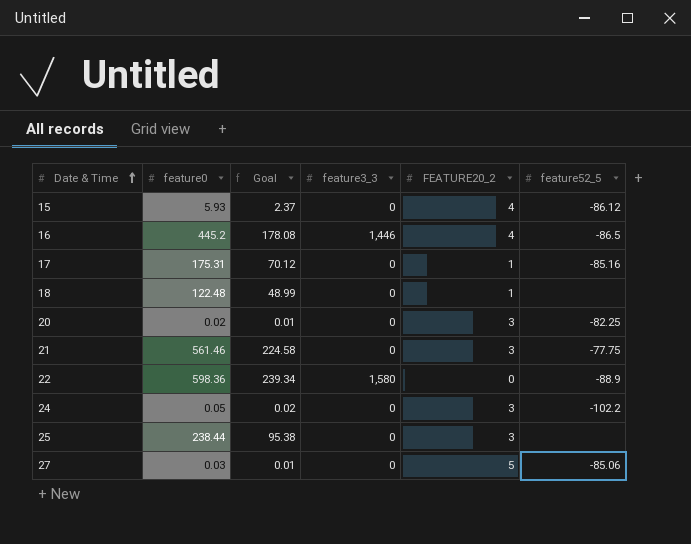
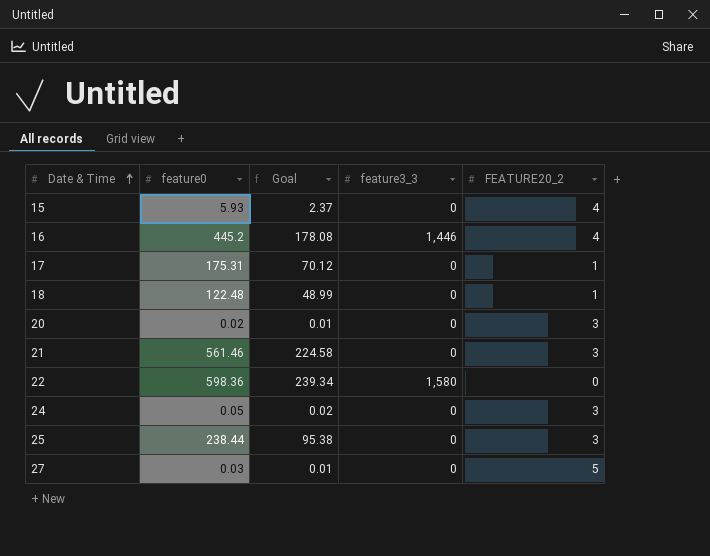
column feature52_5 | position: 6 -> none

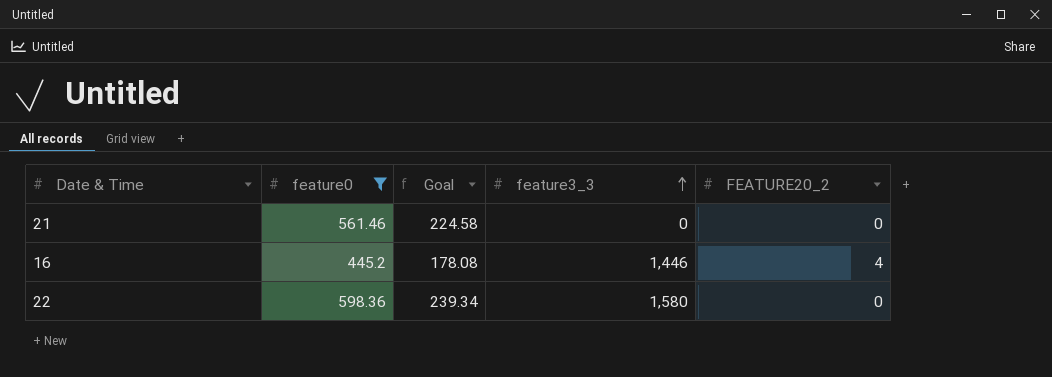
filter: none -> feature0 >= 445.2
row order: Date & Time ascending -> feature3_3 ascending
21 | FEATURE20_2: 3 -> 0

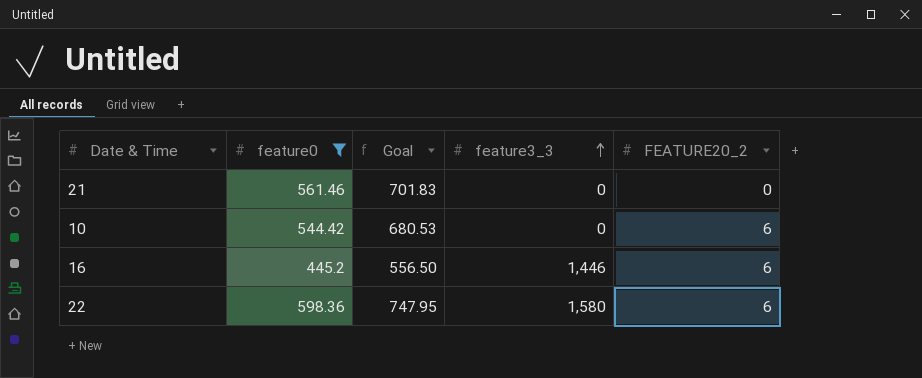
column Goal | formula: [feature0] * 0.4 -> [feature0] * 1.25
row 10: none -> 544.42 | 680.53 | 0 | 6
16 | FEATURE20_2: 4 -> 6
22 | FEATURE20_2: 0 -> 6

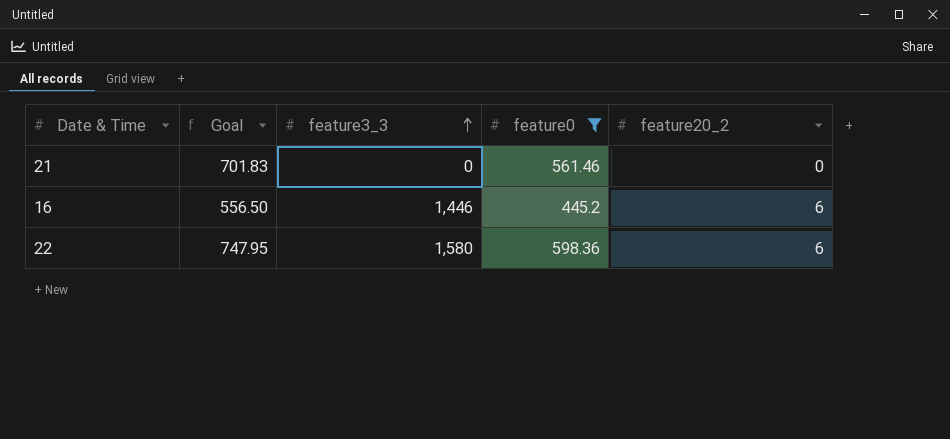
column feature0 | position: 2 -> 4
column name: FEATURE20_2 -> feature20_2
row 10: 544.42 | 680.53 | 0 | 6 -> none

